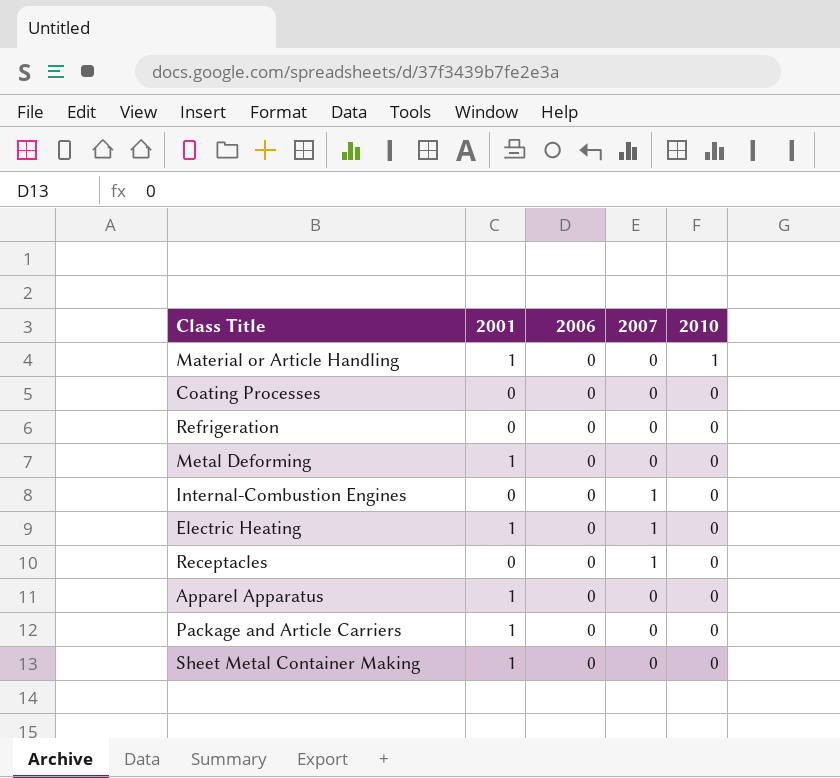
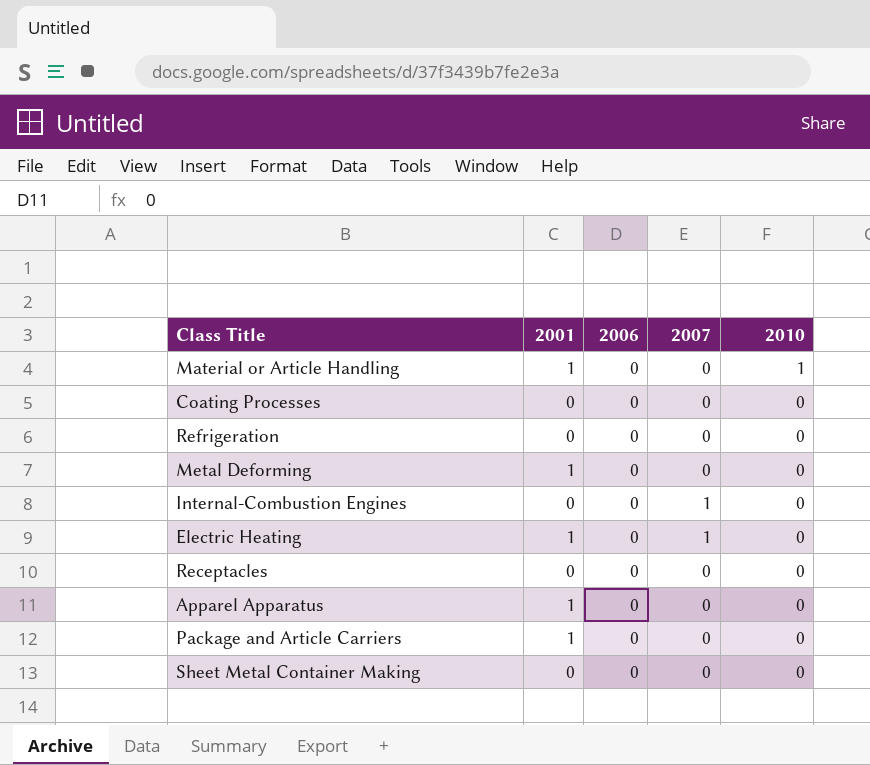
Receptacles | 2007: 1 -> 0
Sheet Metal Container Making | 2001: 1 -> 0

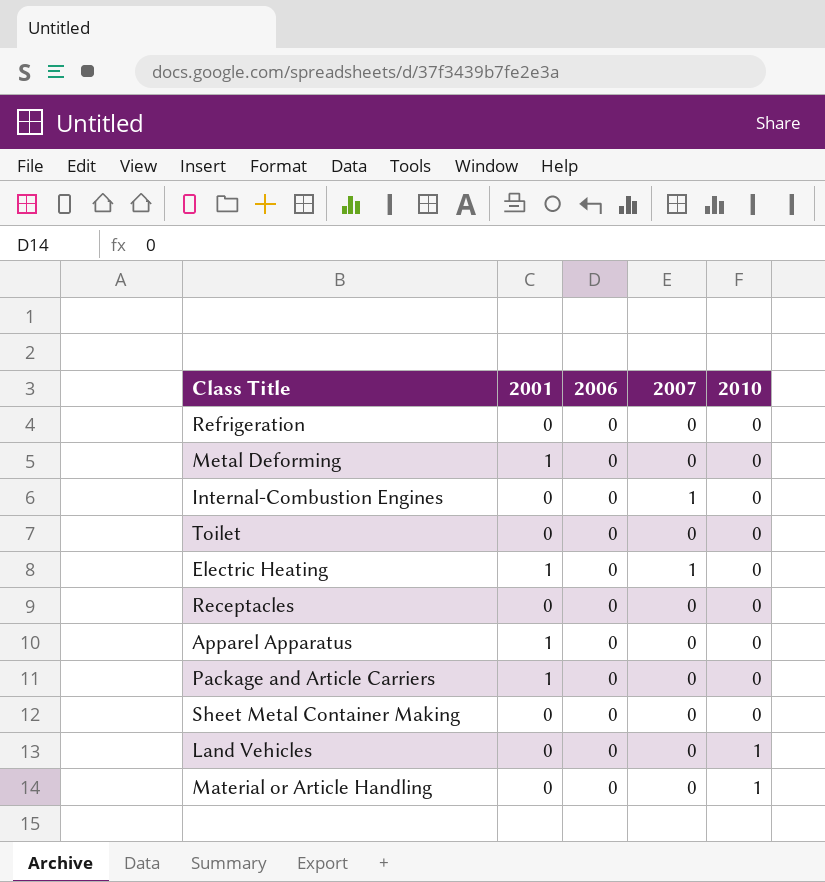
row order: 2010 descending -> 2010 ascending
row Coating Processes: 0 | 0 | 0 | 0 -> none
row Toilet: none -> 0 | 0 | 0 | 0
row Land Vehicles: none -> 0 | 0 | 0 | 1
Material or Article Handling | 2001: 1 -> 0

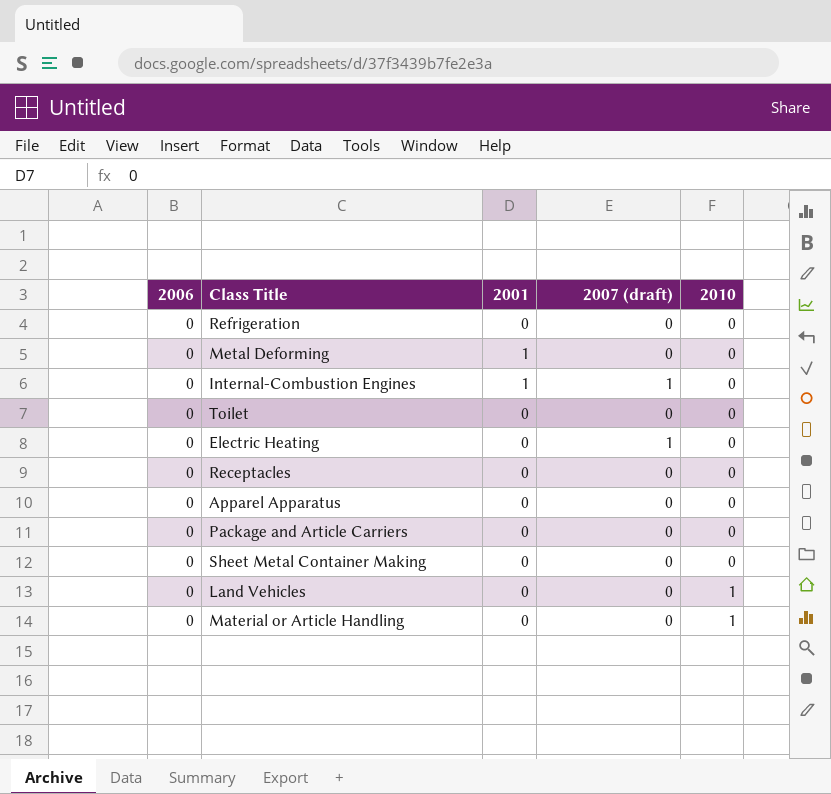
column 2006 | position: 3 -> 1
column name: 2007 -> 2007 (draft)
Internal-Combustion Engines | 2001: 0 -> 1
Electric Heating | 2001: 1 -> 0
Apparel Apparatus | 2001: 1 -> 0
Package and Article Carriers | 2001: 1 -> 0

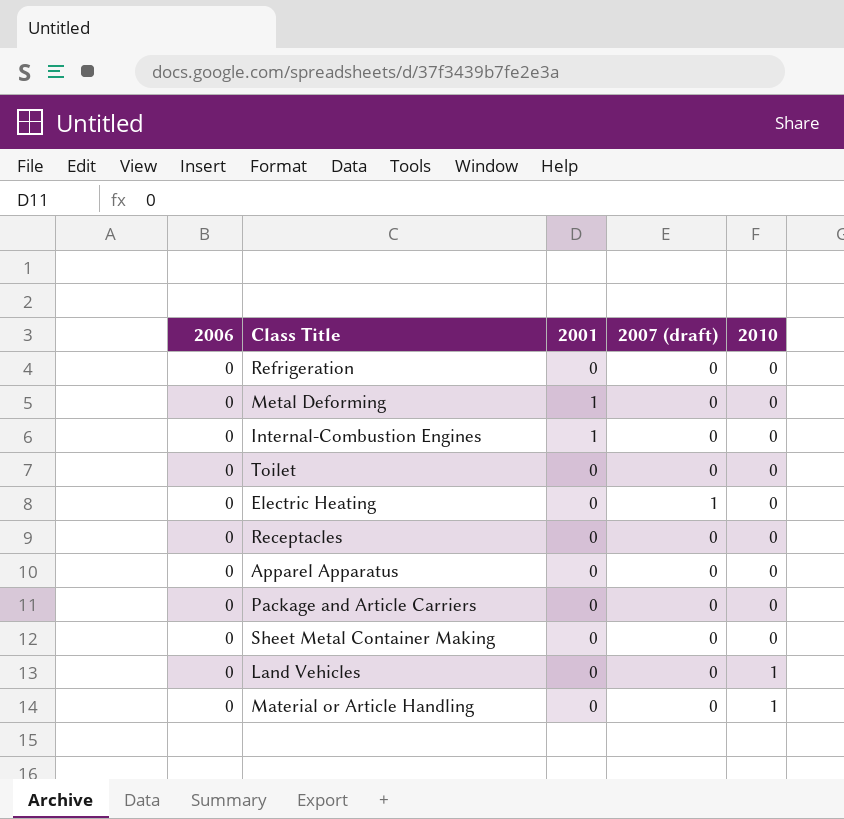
Internal-Combustion Engines | 2007 (draft): 1 -> 0

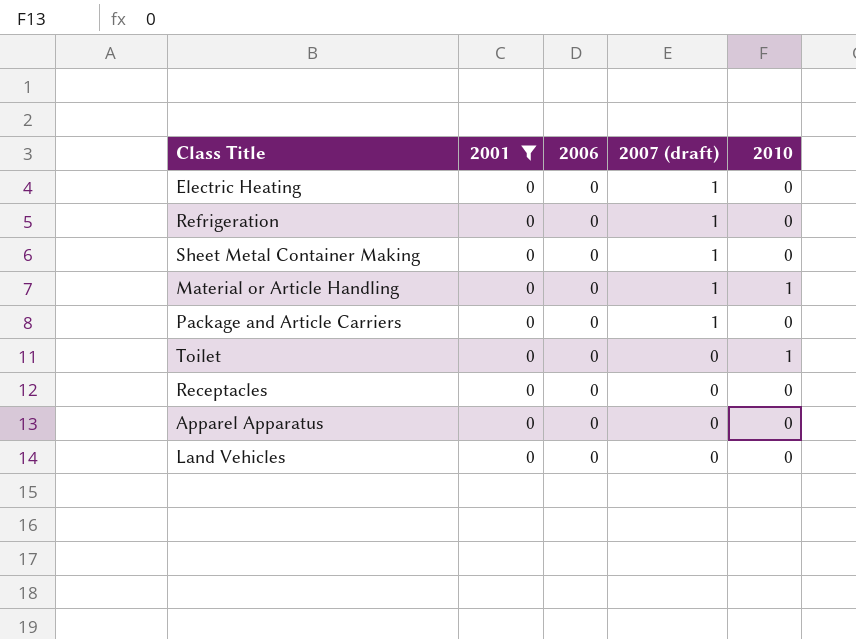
filter: none -> 2001 = 0
row order: 2010 ascending -> 2007 (draft) descending
column 2006 | position: 1 -> 3
Refrigeration | 2007 (draft): 0 -> 1
Sheet Metal Container Making | 2007 (draft): 0 -> 1
Material or Article Handling | 2007 (draft): 0 -> 1
Package and Article Carriers | 2007 (draft): 0 -> 1
Toilet | 2010: 0 -> 1
Land Vehicles | 2010: 1 -> 0

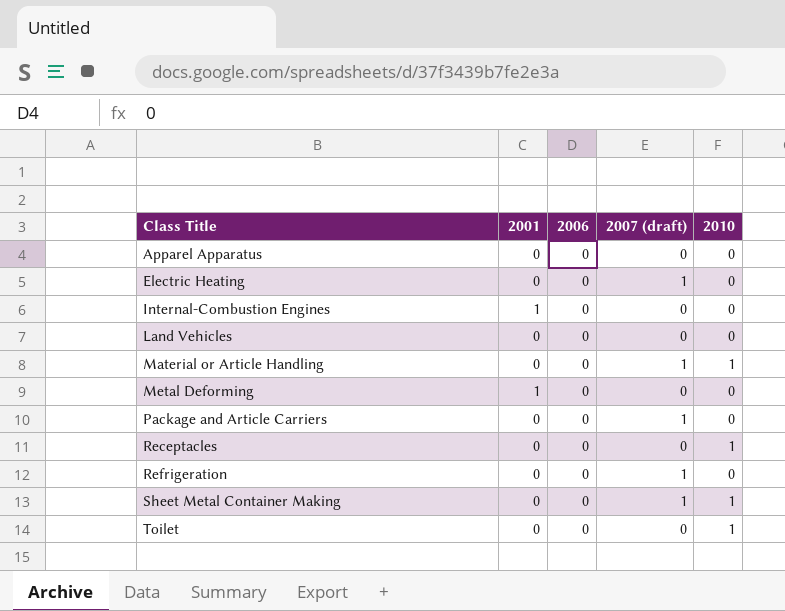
filter: 2001 = 0 -> none
row order: 2007 (draft) descending -> Class Title ascending
Receptacles | 2010: 0 -> 1
Sheet Metal Container Making | 2010: 0 -> 1

